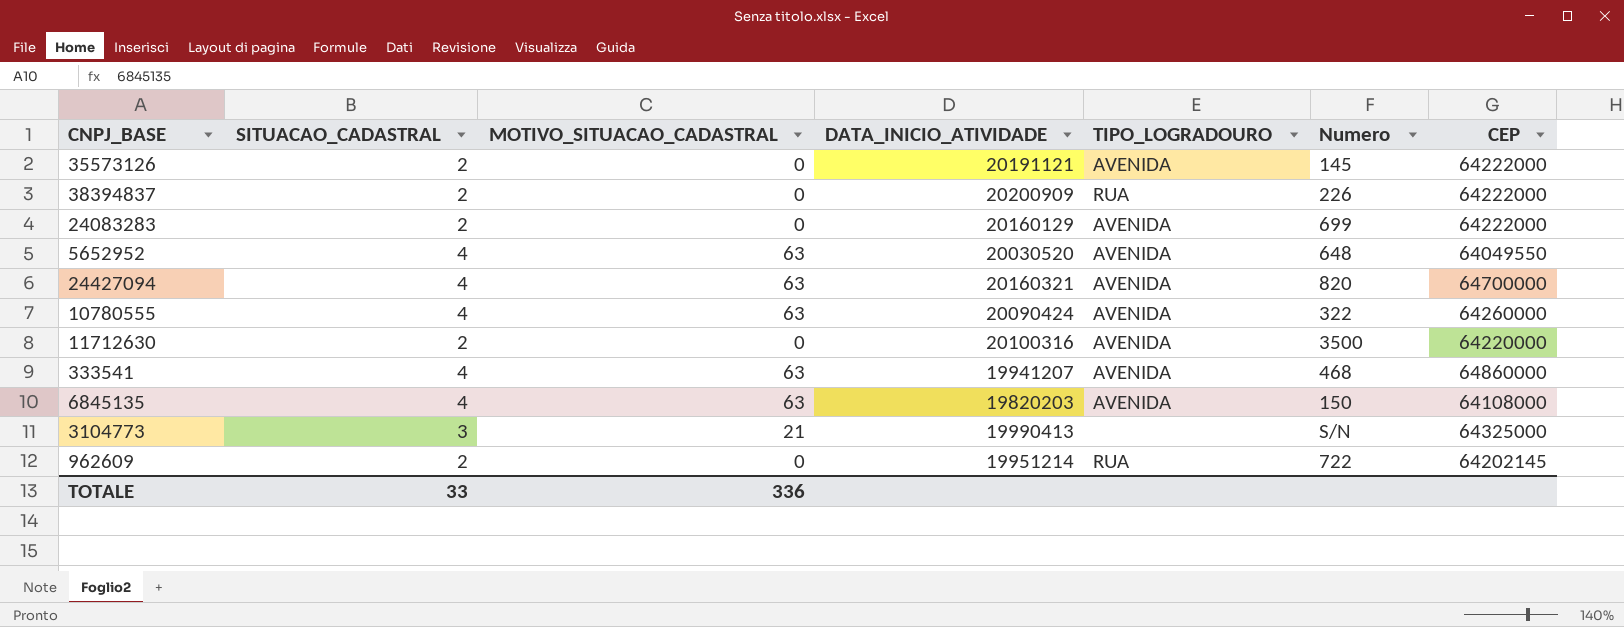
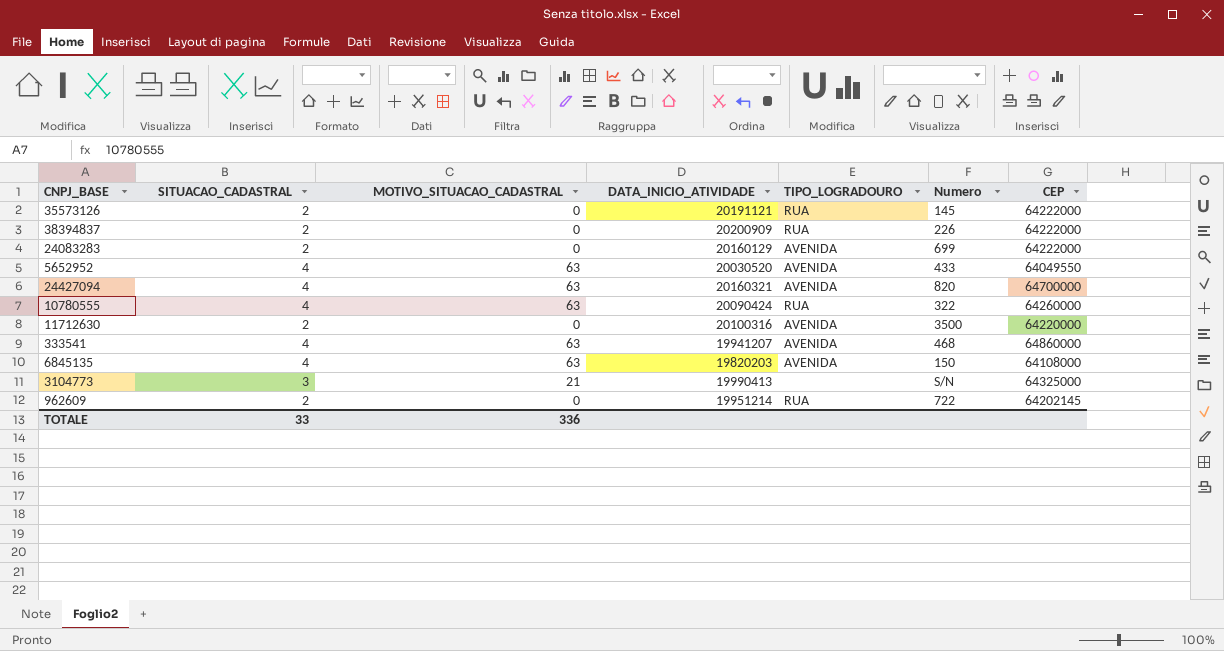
35573126 | TIPO_LOGRADOURO: AVENIDA -> RUA
5652952 | Numero: 648 -> 433
10780555 | TIPO_LOGRADOURO: AVENIDA -> RUA

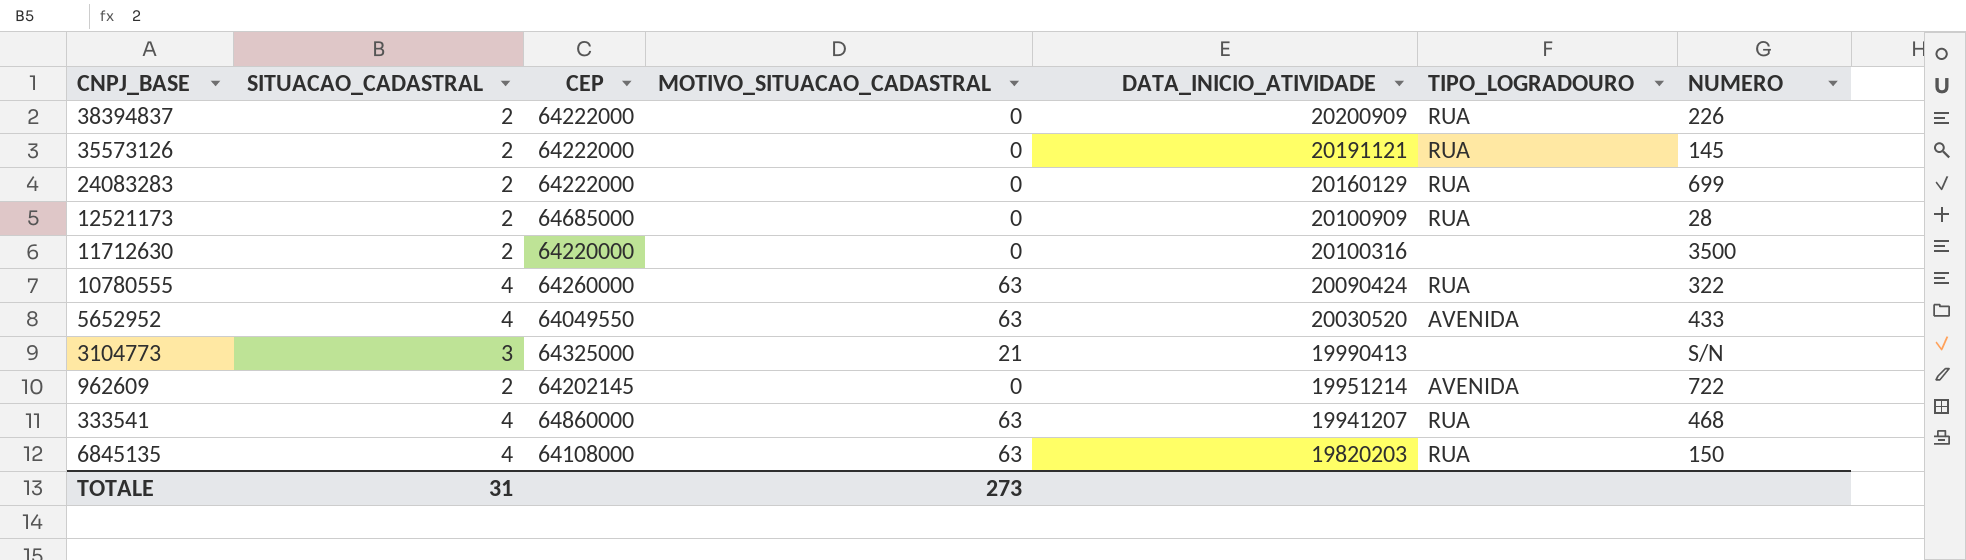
row order: none -> DATA_INICIO_ATIVIDADE descending
column CEP | position: 7 -> 3
column name: Numero -> NUMERO
row 24427094: 4 | 63 | 20160321 | AVENIDA | 820 | 64700000 -> none
24083283 | TIPO_LOGRADOURO: AVENIDA -> RUA
row 12521173: none -> 2 | 64685000 | 0 | 20100909 | RUA | 28
11712630 | TIPO_LOGRADOURO: AVENIDA -> none
962609 | TIPO_LOGRADOURO: RUA -> AVENIDA
333541 | TIPO_LOGRADOURO: AVENIDA -> RUA
6845135 | TIPO_LOGRADOURO: AVENIDA -> RUA
TOTALE | SITUACAO_CADASTRAL: 33 -> 31
TOTALE | MOTIVO_SITUACAO_CADASTRAL: 336 -> 273

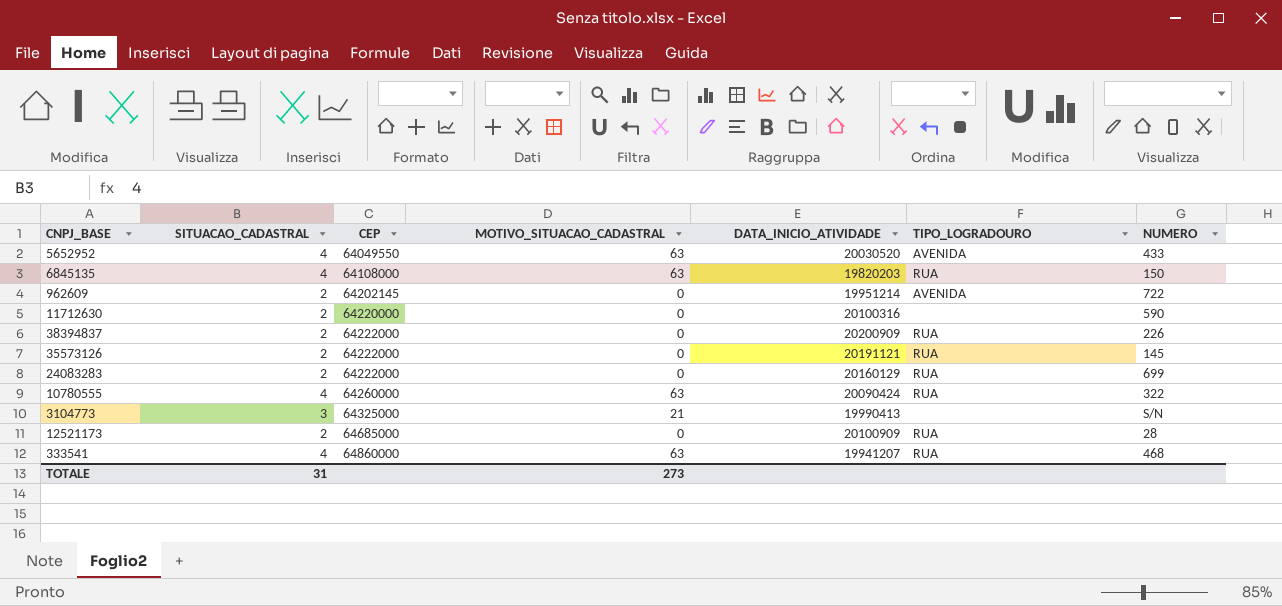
row order: DATA_INICIO_ATIVIDADE descending -> CEP ascending
11712630 | NUMERO: 3500 -> 590

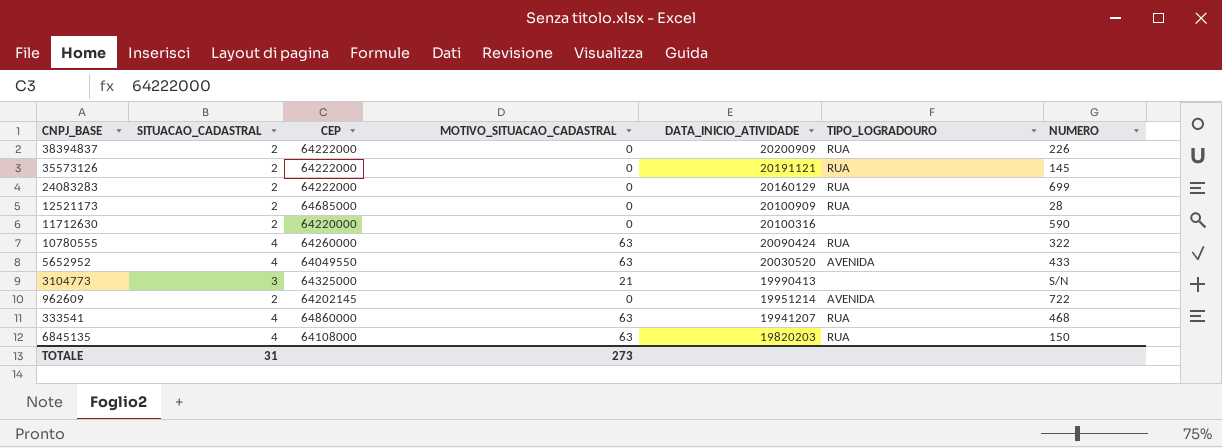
row order: CEP ascending -> DATA_INICIO_ATIVIDADE descending

